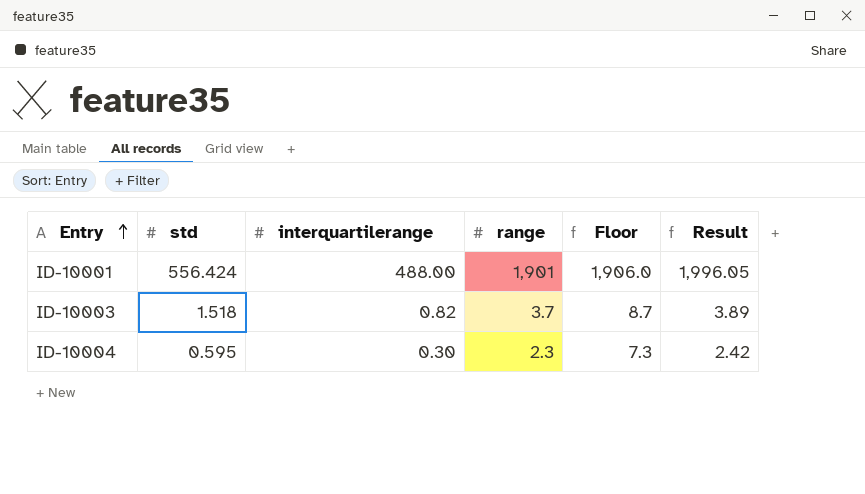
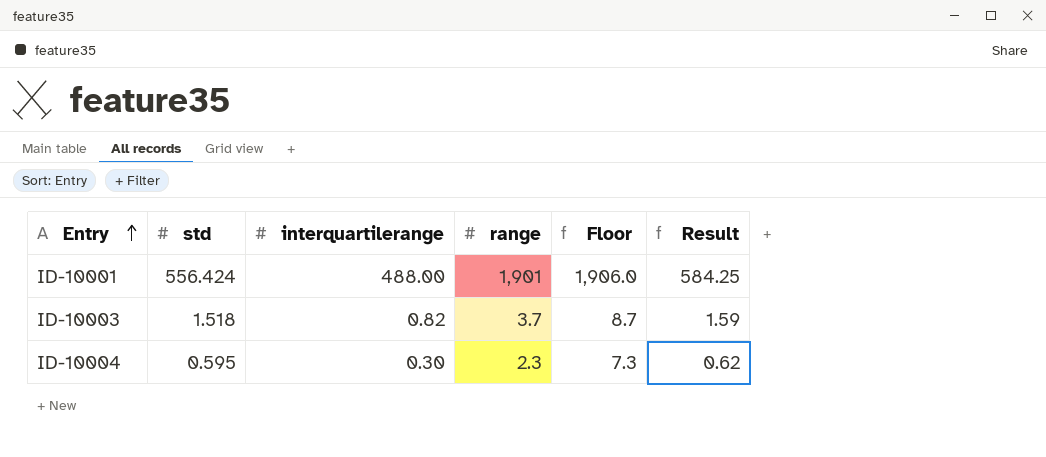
column Result | formula: [range] * 1.05 -> [std] * 1.05

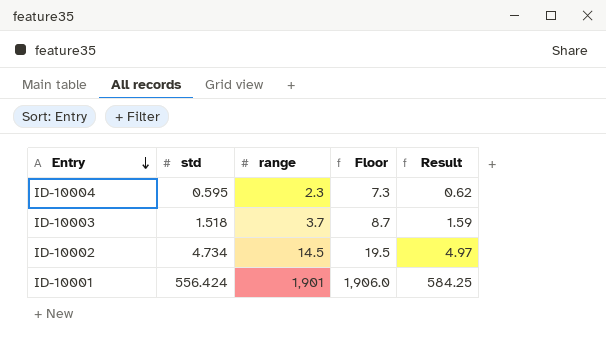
row order: Entry ascending -> Entry descending
column interquartilerange | position: 3 -> none
row ID-10002: none -> 4.734 | 14.5 | 19.5 | 4.97

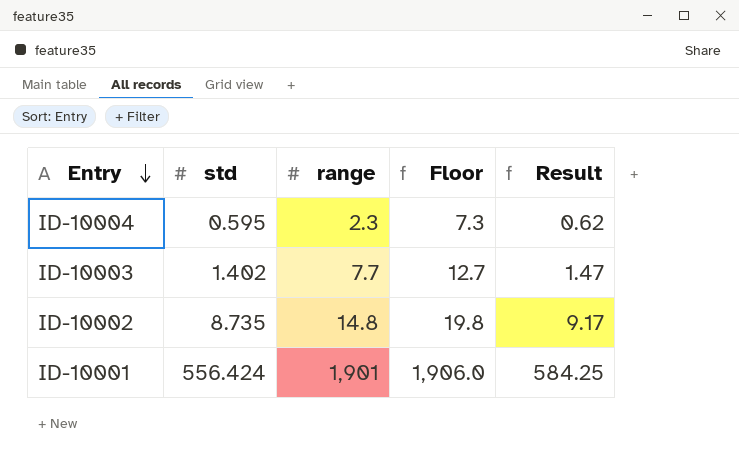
ID-10003 | std: 1.518 -> 1.402
ID-10003 | range: 3.7 -> 7.7
ID-10003 | Floor: 8.7 -> 12.7
ID-10003 | Result: 1.59 -> 1.47
ID-10002 | std: 4.734 -> 8.735
ID-10002 | range: 14.5 -> 14.8
ID-10002 | Floor: 19.5 -> 19.8
ID-10002 | Result: 4.97 -> 9.17

